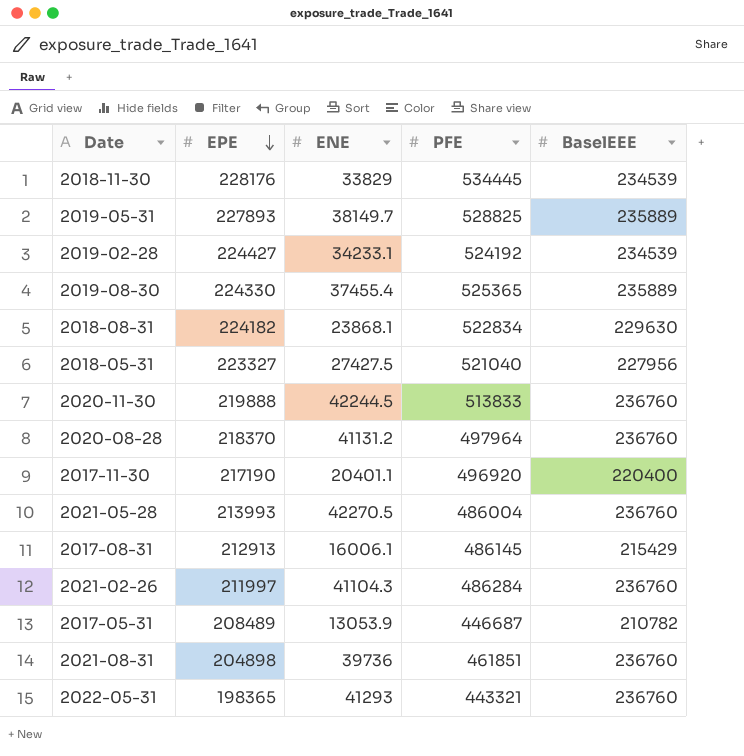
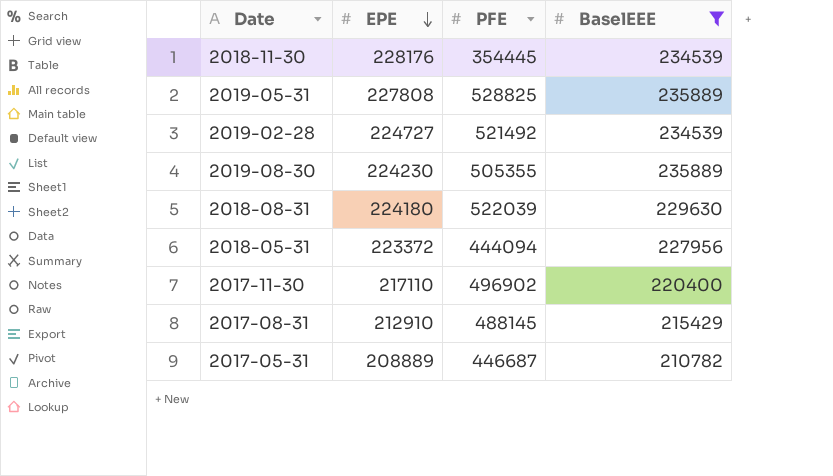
filter: none -> BaselEEE != 236760
column ENE | position: 3 -> none
2018-11-30 | PFE: 534445 -> 354445
2019-05-31 | EPE: 227893 -> 227808
2019-02-28 | EPE: 224427 -> 224727
2019-02-28 | PFE: 524192 -> 521492
2019-08-30 | EPE: 224330 -> 224230
2019-08-30 | PFE: 525365 -> 505355
2018-08-31 | EPE: 224182 -> 224180
2018-08-31 | PFE: 522834 -> 522039
2018-05-31 | EPE: 223327 -> 223372
2018-05-31 | PFE: 521040 -> 444094
2017-11-30 | EPE: 217190 -> 217110
2017-11-30 | PFE: 496920 -> 496902
2017-08-31 | EPE: 212913 -> 212910
2017-08-31 | PFE: 486145 -> 488145
2017-05-31 | EPE: 208489 -> 208889

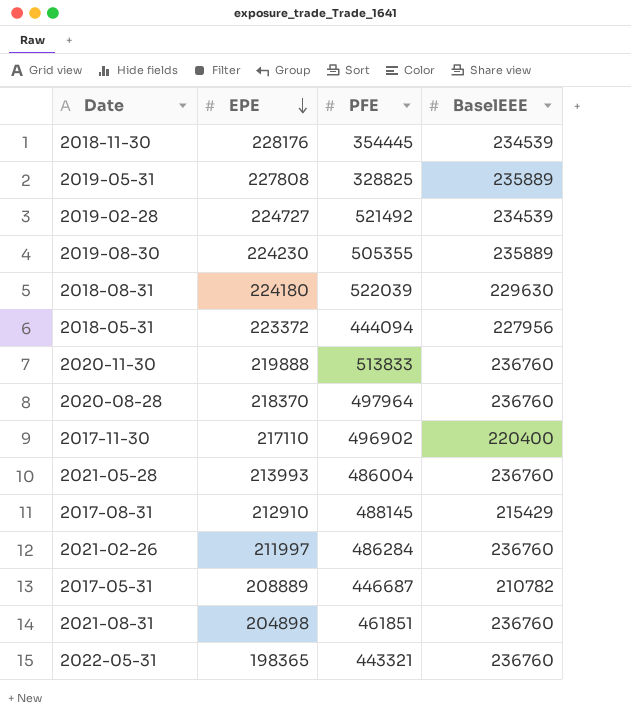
filter: BaselEEE != 236760 -> none
2019-05-31 | PFE: 528825 -> 328825

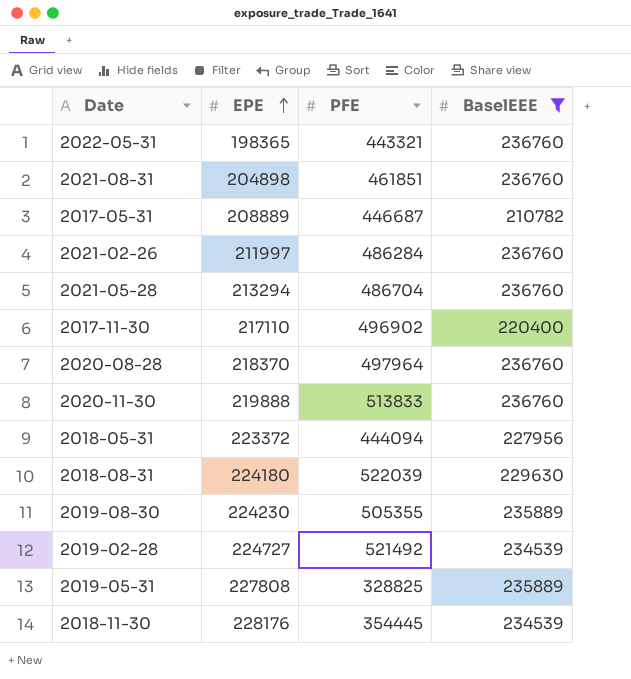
filter: none -> BaselEEE != 215429
row order: EPE descending -> EPE ascending
2021-05-28 | EPE: 213993 -> 213294
2021-05-28 | PFE: 486004 -> 486704

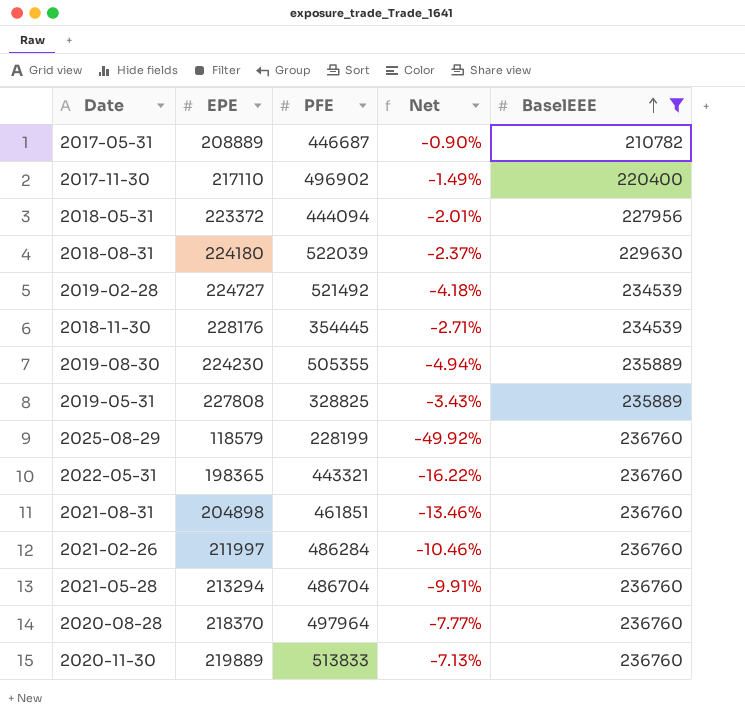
row order: EPE ascending -> BaselEEE ascending
column Net | formula: none -> ([EPE] - [BaselEEE]) / [BaselEEE]
row 2025-08-29: none -> 118579 | 228199 | -49.92% | 236760
2020-11-30 | EPE: 219888 -> 219889

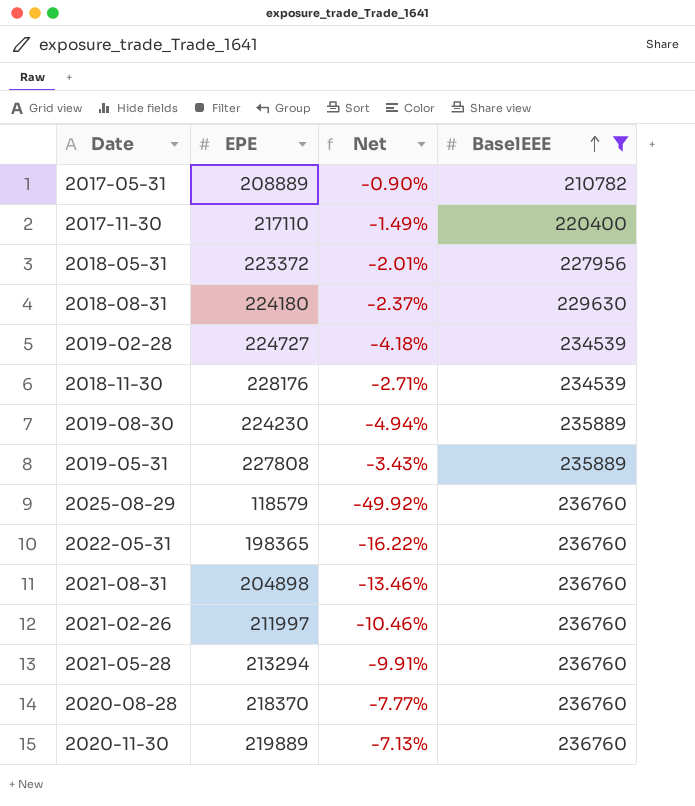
column PFE | position: 3 -> none

